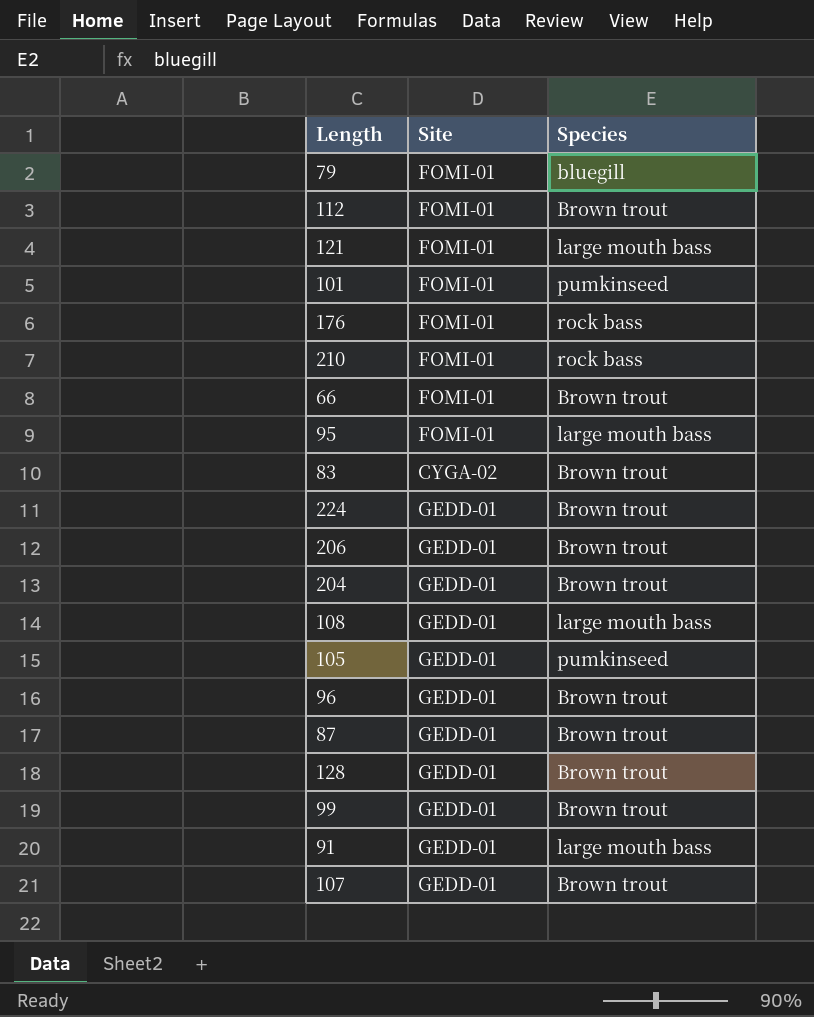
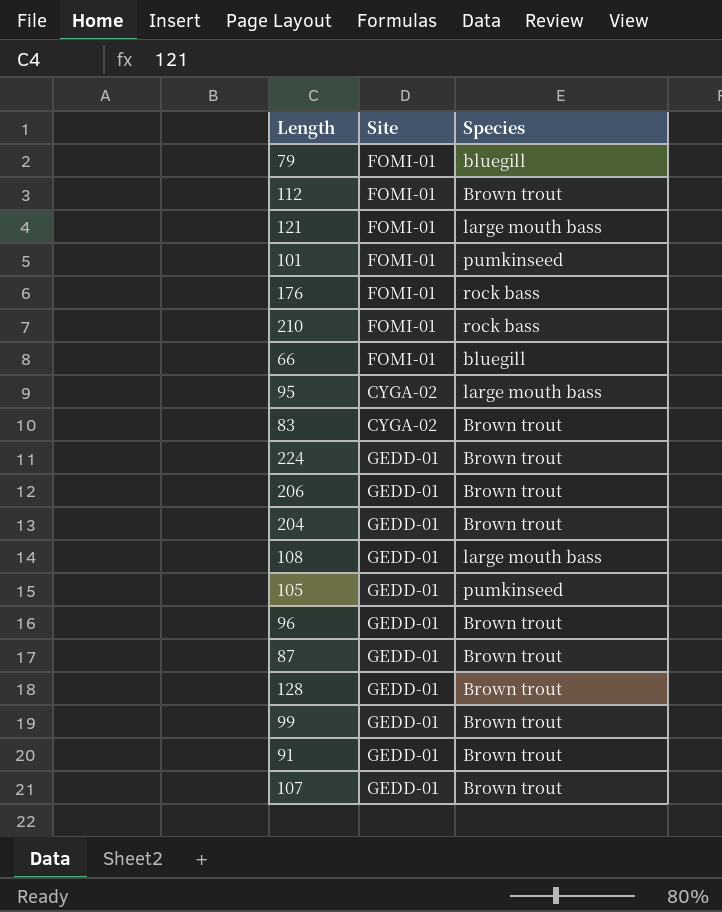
66 | Species: Brown trout -> bluegill
95 | Site: FOMI-01 -> CYGA-02
91 | Species: large mouth bass -> Brown trout

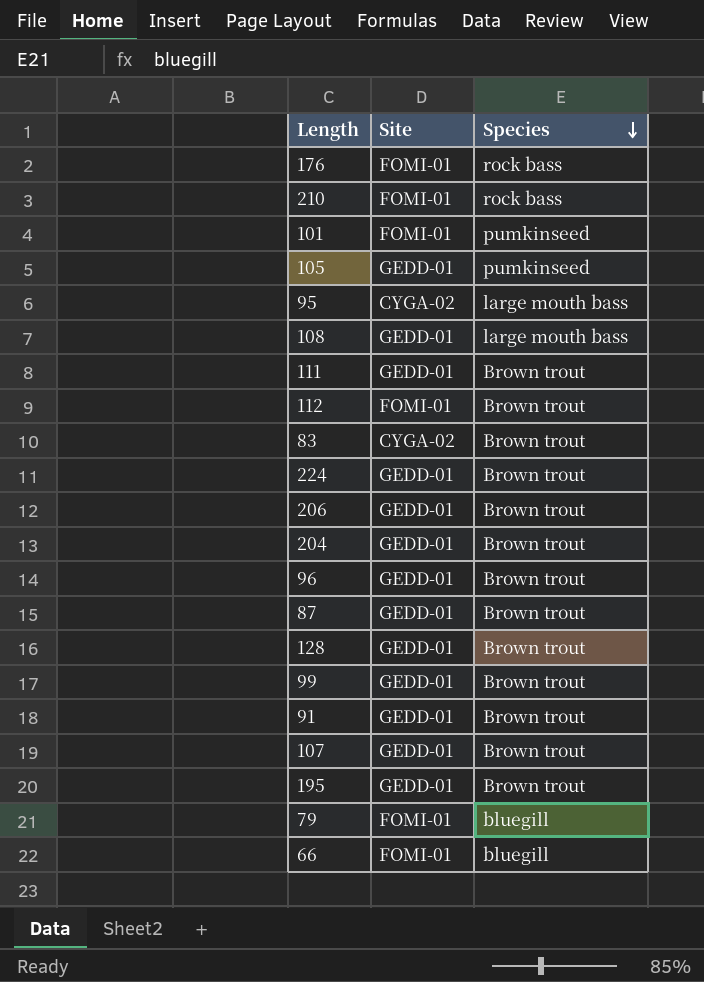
row order: none -> Species descending
row 121: FOMI-01 | large mouth bass -> none
row 111: none -> GEDD-01 | Brown trout
row 195: none -> GEDD-01 | Brown trout

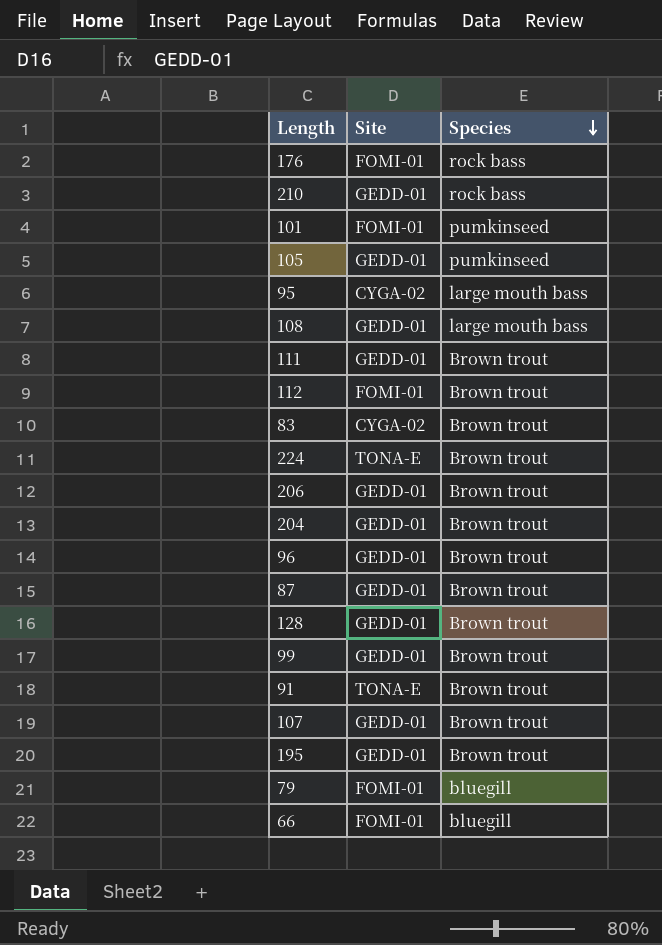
210 | Site: FOMI-01 -> GEDD-01
224 | Site: GEDD-01 -> TONA-E
91 | Site: GEDD-01 -> TONA-E

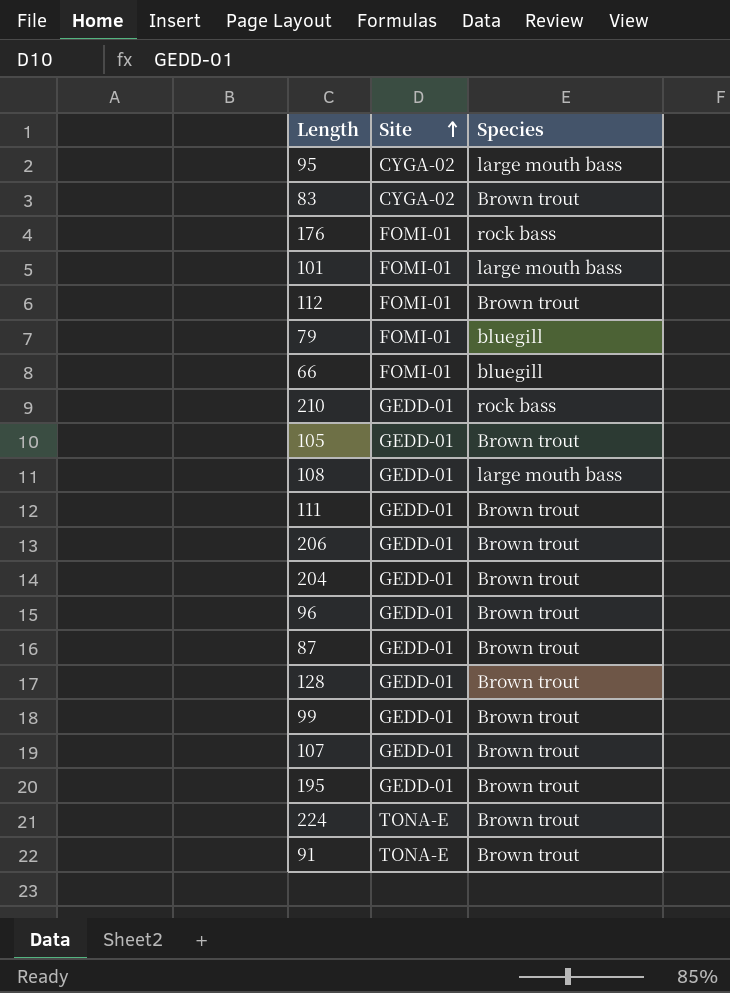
row order: Species descending -> Site ascending
101 | Species: pumkinseed -> large mouth bass
105 | Species: pumkinseed -> Brown trout

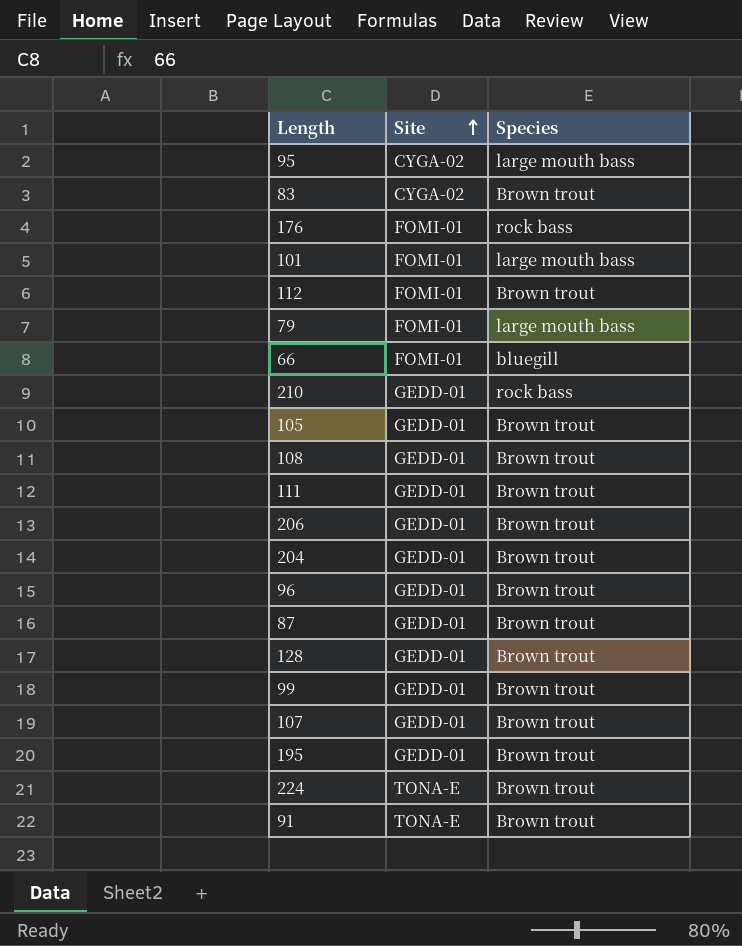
79 | Species: bluegill -> large mouth bass
108 | Species: large mouth bass -> Brown trout

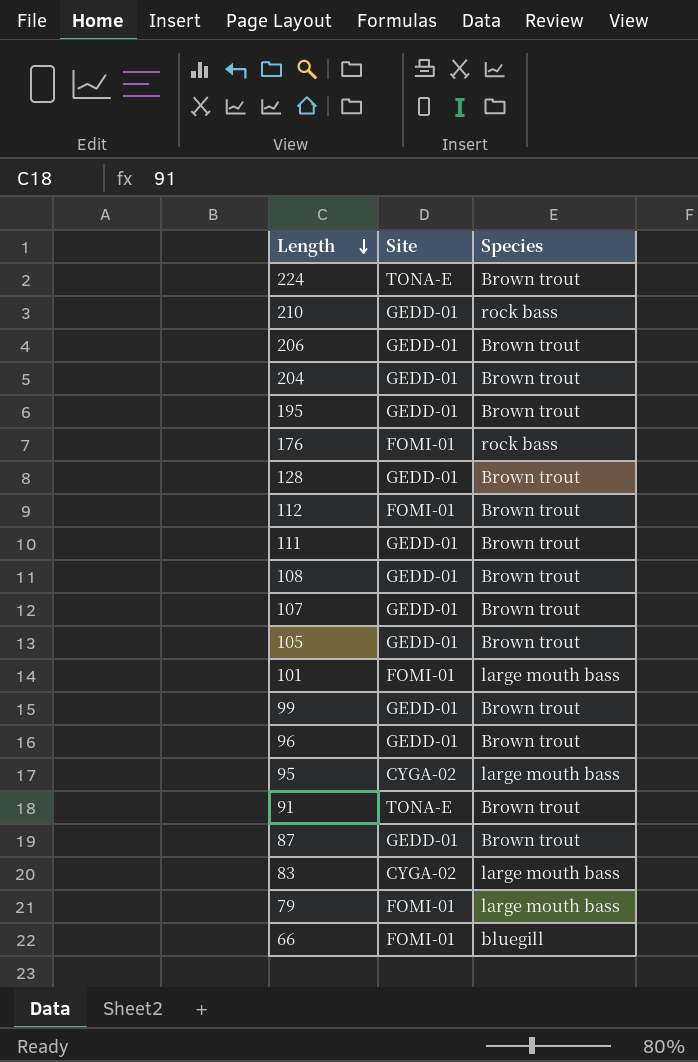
row order: Site ascending -> Length descending
83 | Species: Brown trout -> large mouth bass

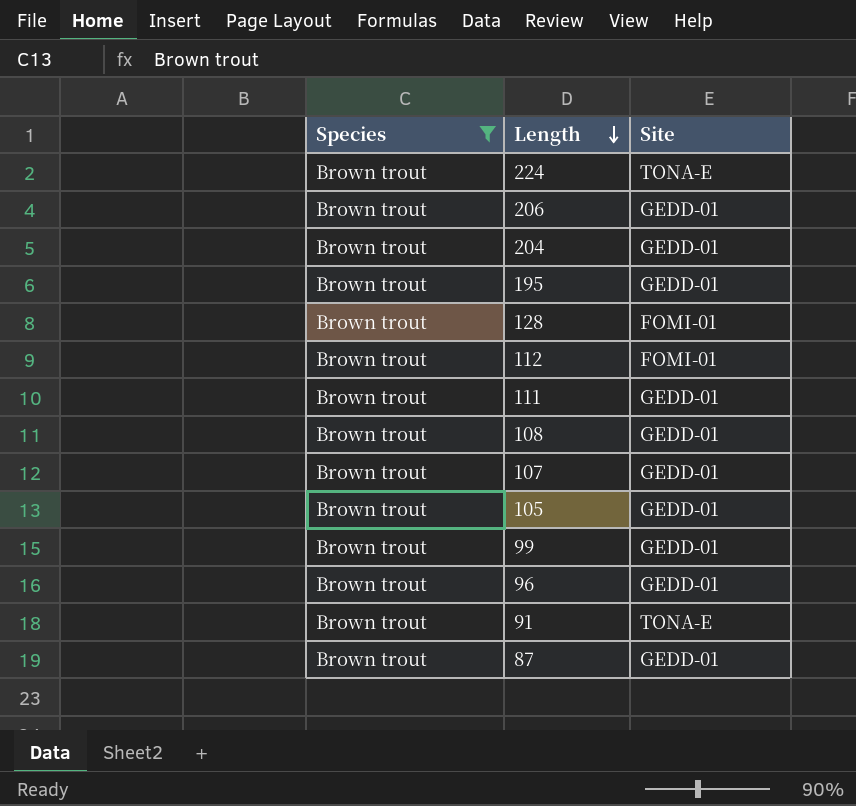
filter: none -> Species = Brown trout
column Species | position: 3 -> 1
128 | Site: GEDD-01 -> FOMI-01

